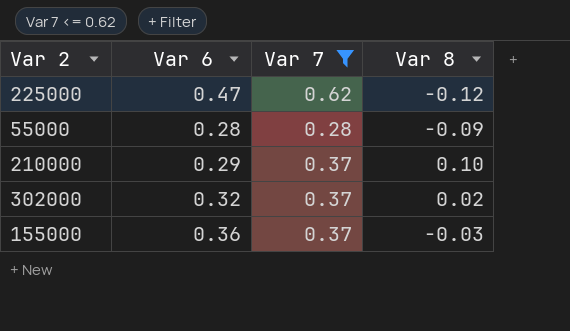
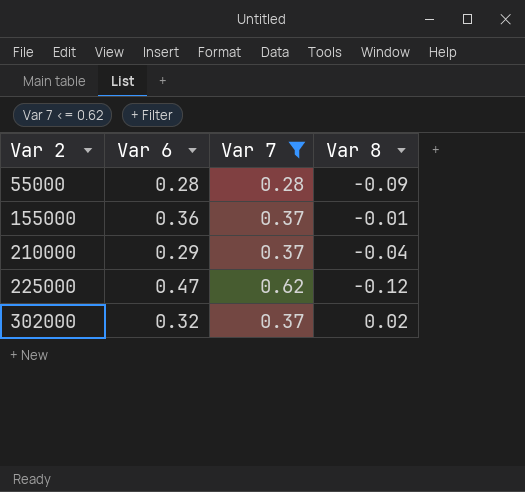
row order: none -> Var 2 ascending
155000 | Var 8: -0.03 -> -0.01
210000 | Var 8: 0.10 -> -0.04

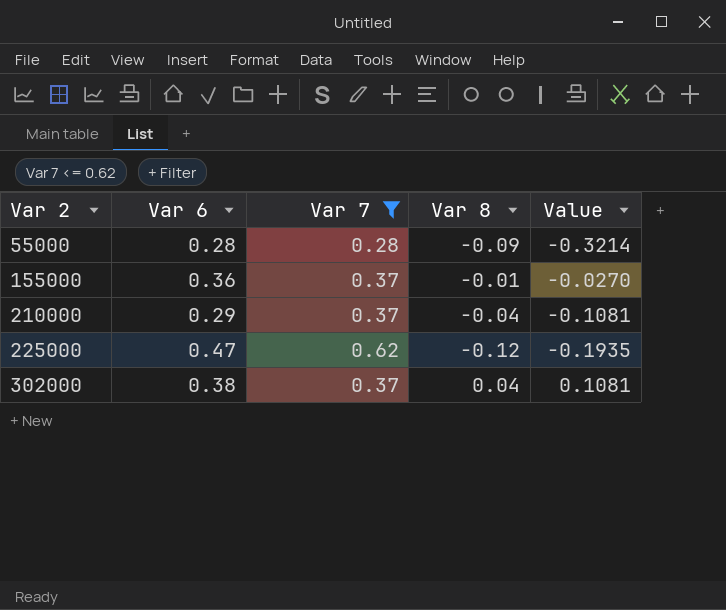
column Value | formula: none -> [Var 8] / [Var 7]
302000 | Var 6: 0.32 -> 0.38
302000 | Var 8: 0.02 -> 0.04

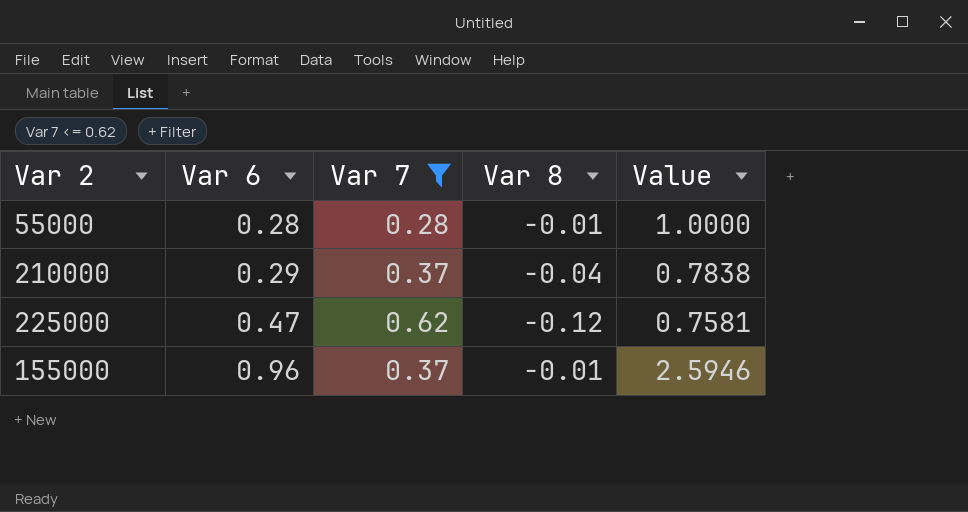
row order: Var 2 ascending -> Var 6 ascending
column Value | formula: [Var 8] / [Var 7] -> [Var 6] / [Var 7]
row 302000: 0.38 | 0.37 | 0.04 | 0.1081 -> none
55000 | Var 8: -0.09 -> -0.01
155000 | Var 6: 0.36 -> 0.96

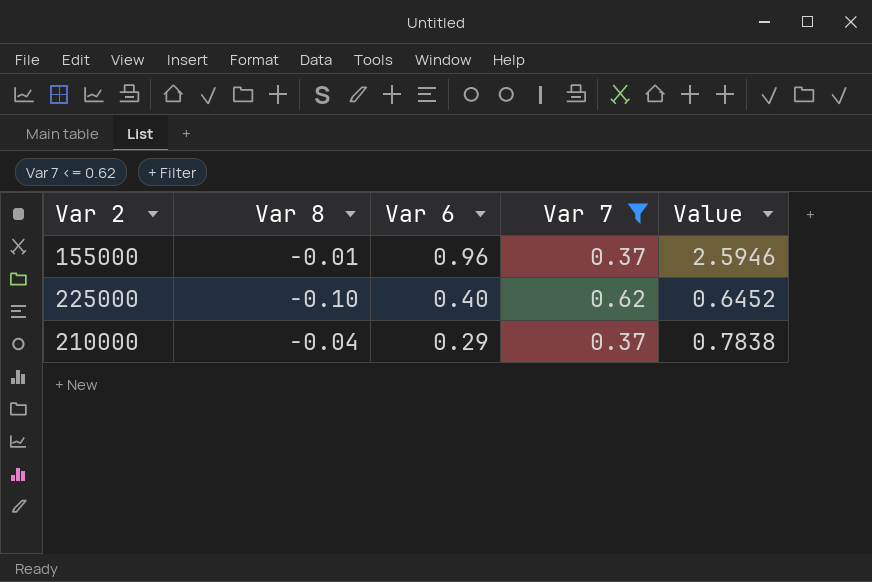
row order: Var 6 ascending -> Var 6 descending
column Var 8 | position: 4 -> 2
row 55000: 0.28 | 0.28 | -0.01 | 1.0000 -> none
225000 | Var 8: -0.12 -> -0.10
225000 | Var 6: 0.47 -> 0.40
225000 | Value: 0.7581 -> 0.6452

